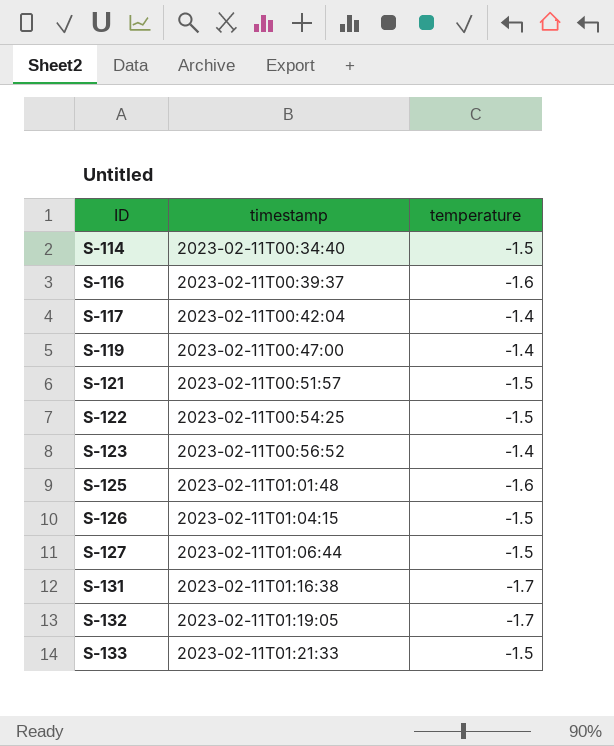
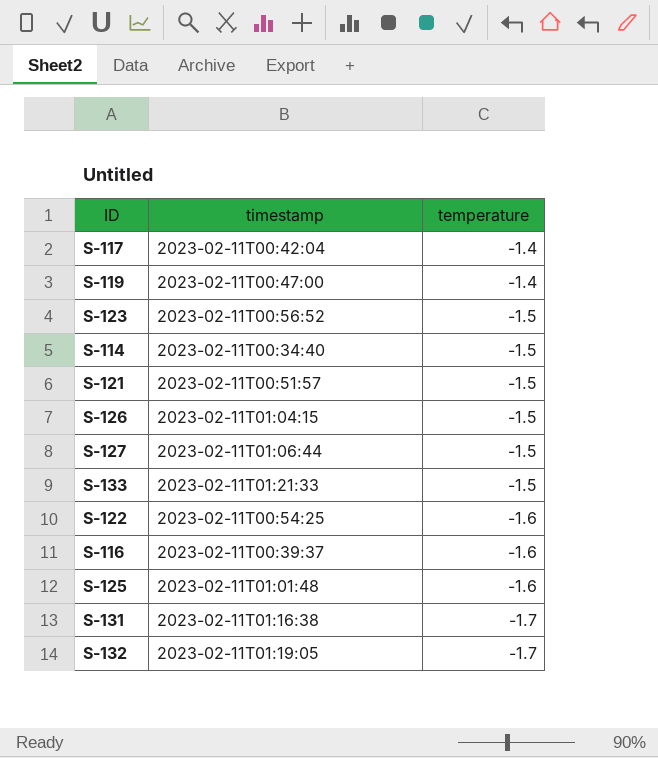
row order: ID ascending -> temperature descending
S-123 | temperature: -1.4 -> -1.5
S-122 | temperature: -1.5 -> -1.6

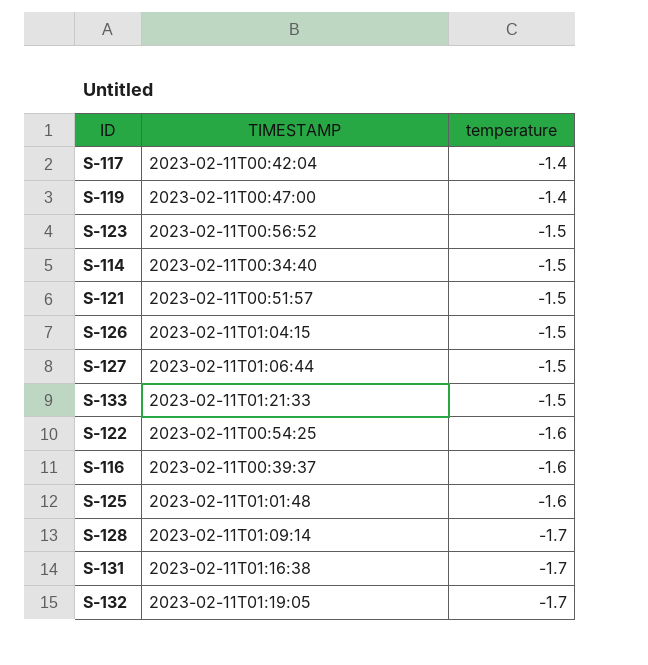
column name: timestamp -> TIMESTAMP
row S-128: none -> 2023-02-11T01:09:14 | -1.7

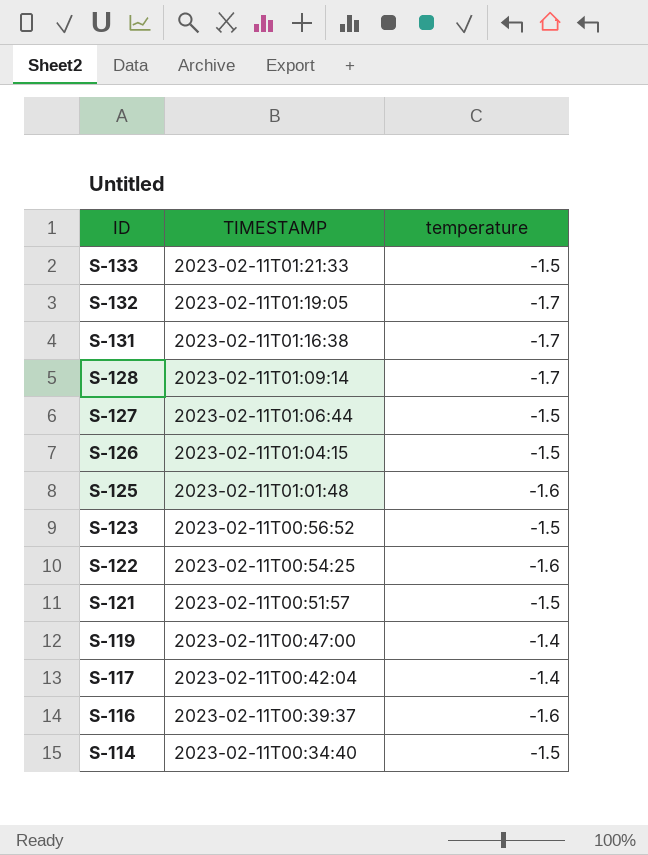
row order: temperature descending -> ID descending

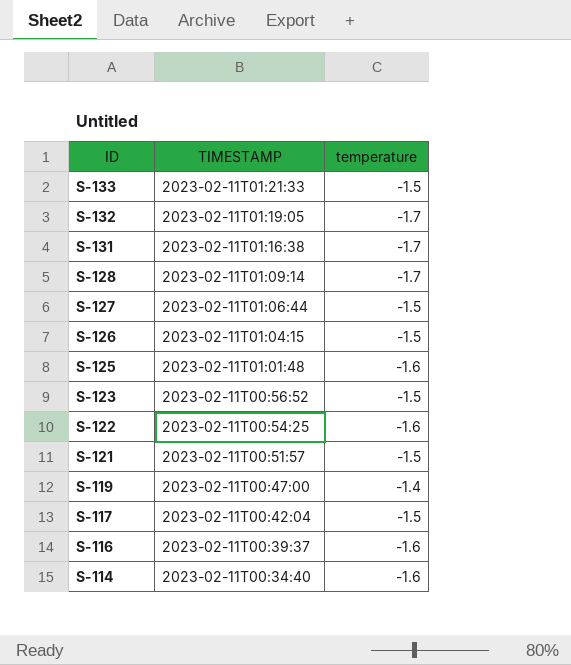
S-117 | temperature: -1.4 -> -1.5
S-114 | temperature: -1.5 -> -1.6

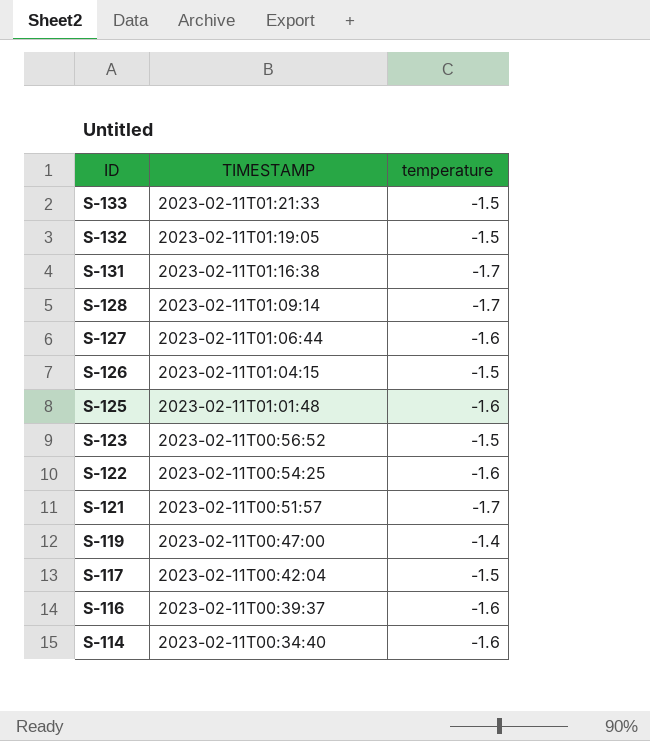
S-132 | temperature: -1.7 -> -1.5
S-127 | temperature: -1.5 -> -1.6
S-121 | temperature: -1.5 -> -1.7

